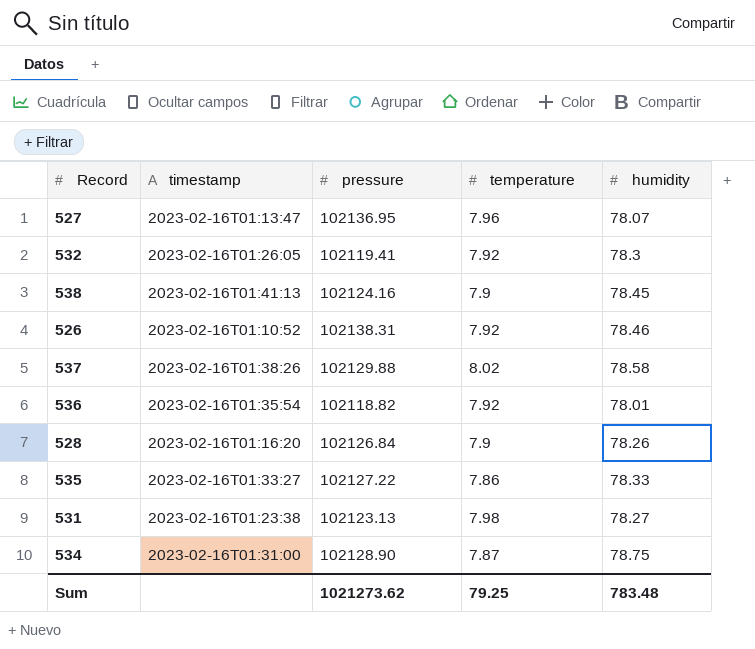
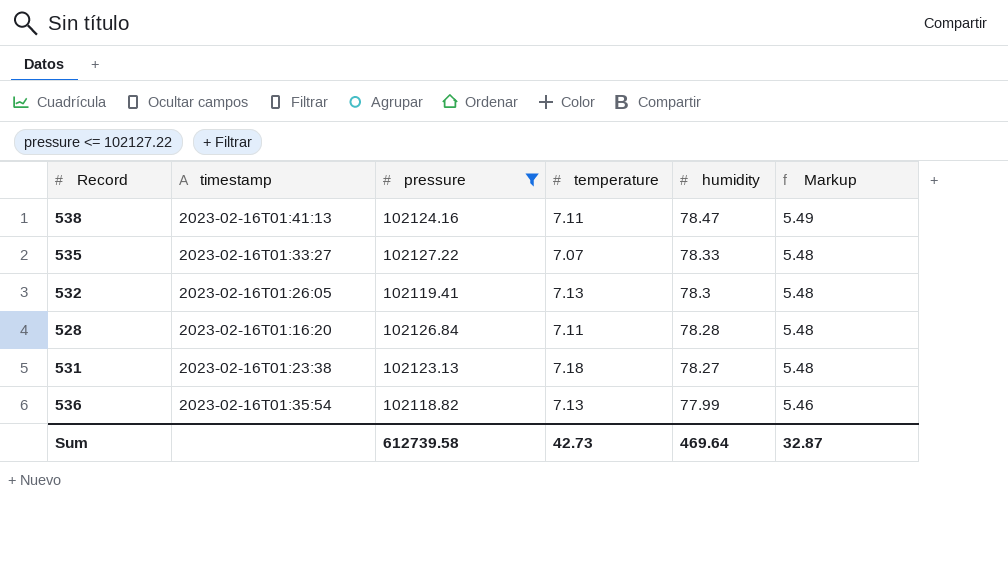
filter: none -> pressure <= 102127.22
row order: none -> humidity descending
column Markup | formula: none -> [humidity] * 0.07
538 | temperature: 7.9 -> 7.11
538 | humidity: 78.45 -> 78.47
535 | temperature: 7.86 -> 7.07
532 | temperature: 7.92 -> 7.13
528 | temperature: 7.9 -> 7.11
528 | humidity: 78.26 -> 78.28
531 | temperature: 7.98 -> 7.18
536 | temperature: 7.92 -> 7.13
536 | humidity: 78.01 -> 77.99
Sum | pressure: 1021273.62 -> 612739.58
Sum | temperature: 79.25 -> 42.73
Sum | humidity: 783.48 -> 469.64

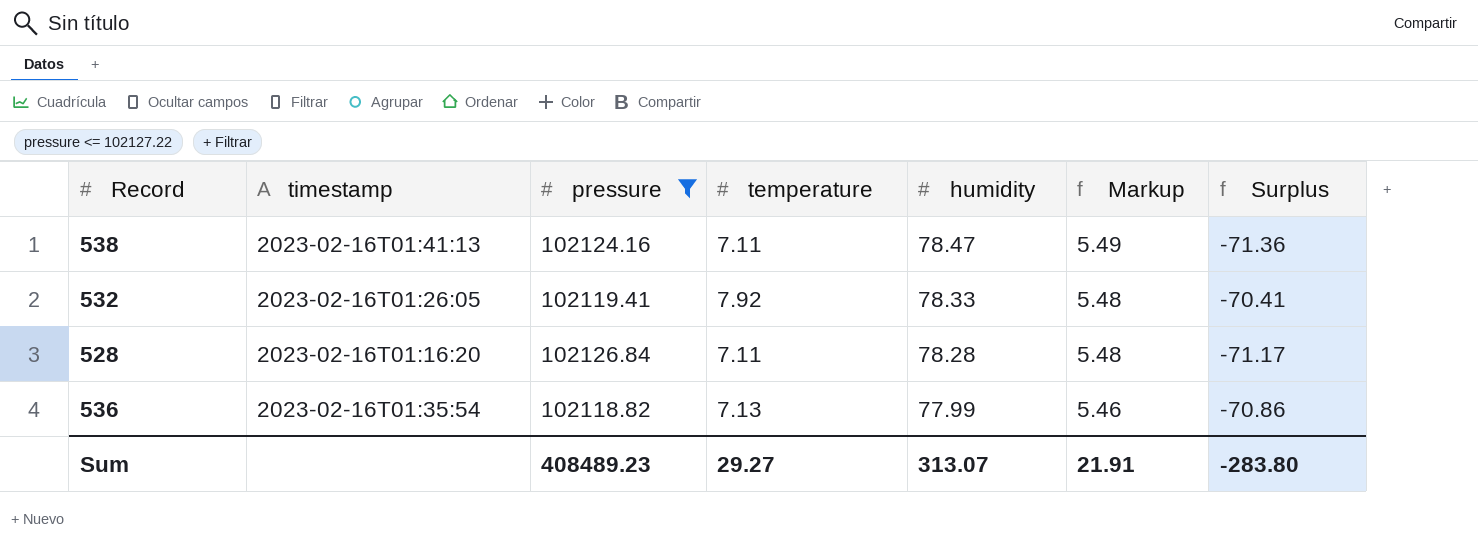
column Surplus | formula: none -> [temperature] - [humidity]
row 535: 2023-02-16T01:33:27 | 102127.22 | 7.07 | 78.33 | 5.48 -> none
row 531: 2023-02-16T01:23:38 | 102123.13 | 7.18 | 78.27 | 5.48 -> none
532 | temperature: 7.13 -> 7.92
532 | humidity: 78.3 -> 78.33
Sum | pressure: 612739.58 -> 408489.23
Sum | temperature: 42.73 -> 29.27
Sum | humidity: 469.64 -> 313.07
Sum | Markup: 32.87 -> 21.91

